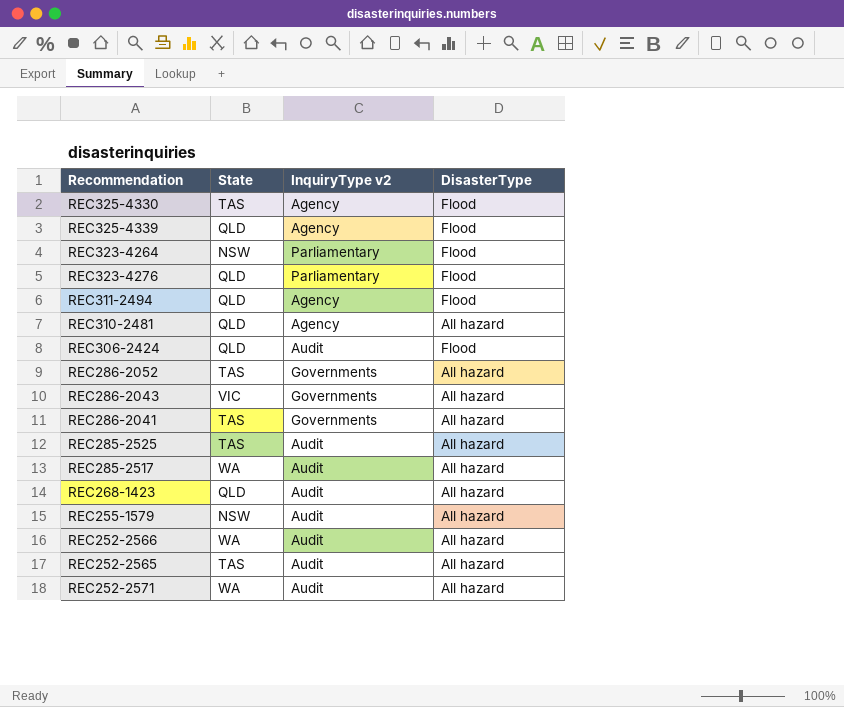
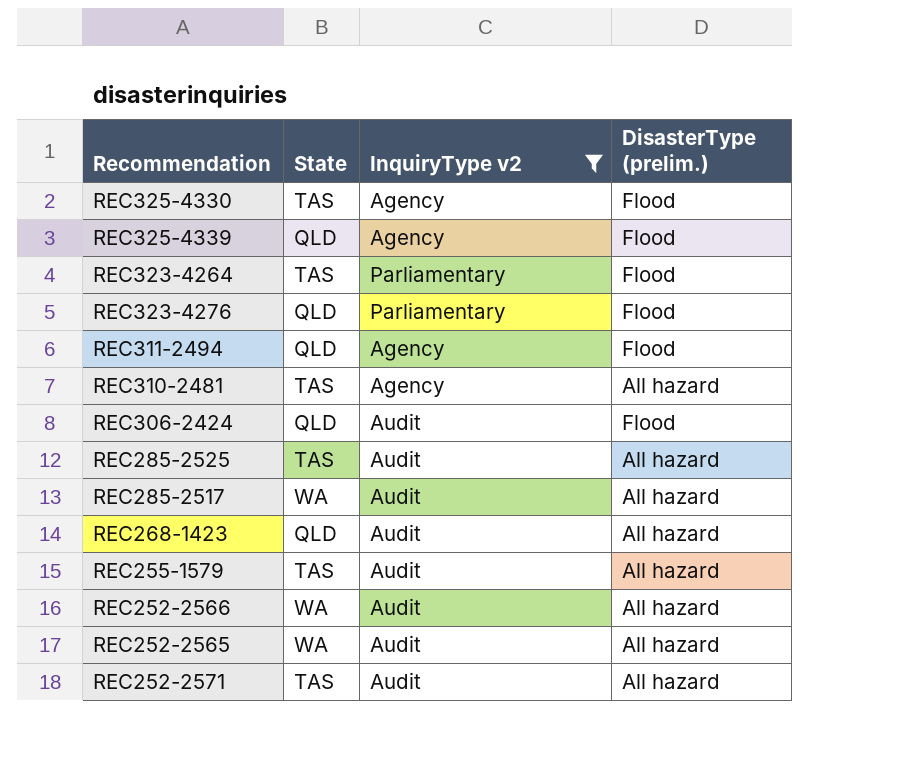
filter: none -> InquiryType v2 != Governments
column name: DisasterType -> DisasterType (prelim.)
REC323-4264 | State: NSW -> TAS
REC310-2481 | State: QLD -> TAS
REC255-1579 | State: NSW -> TAS
REC252-2565 | State: TAS -> WA
REC252-2571 | State: WA -> TAS

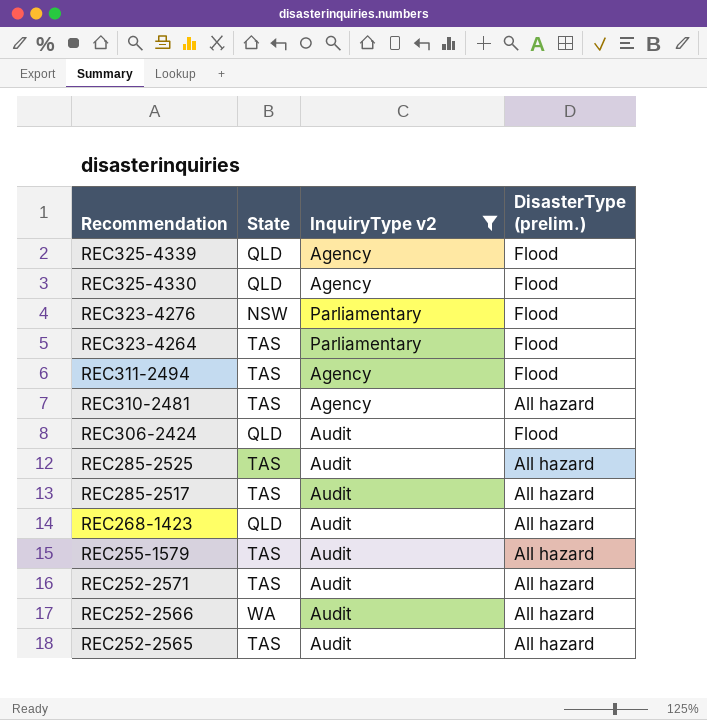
row order: none -> Recommendation descending
REC325-4330 | State: TAS -> QLD
REC323-4276 | State: QLD -> NSW
REC311-2494 | State: QLD -> TAS
REC285-2517 | State: WA -> TAS
REC252-2565 | State: WA -> TAS

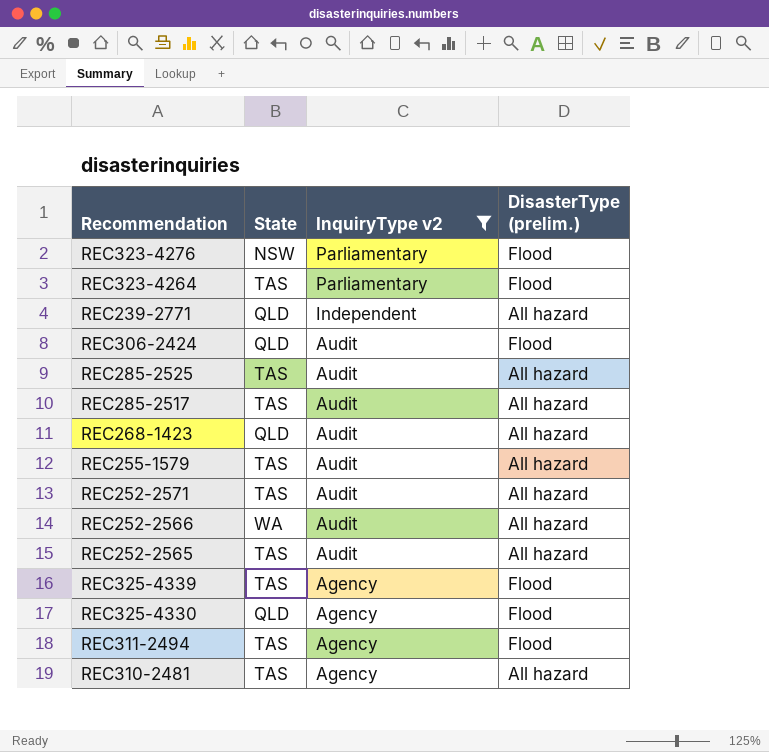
row order: Recommendation descending -> InquiryType v2 descending
row REC239-2771: none -> QLD | Independent | All hazard
REC325-4339 | State: QLD -> TAS

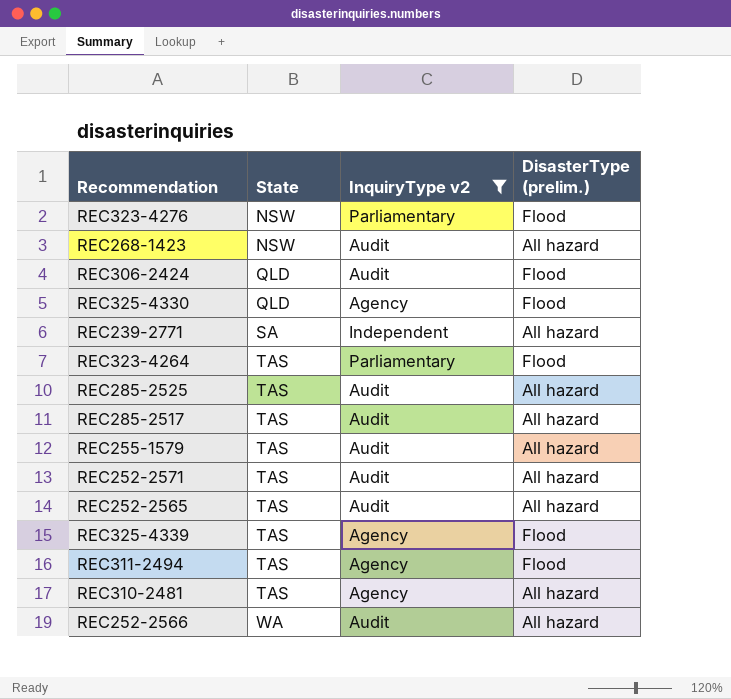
row order: InquiryType v2 descending -> State ascending
REC268-1423 | State: QLD -> NSW
REC239-2771 | State: QLD -> SA

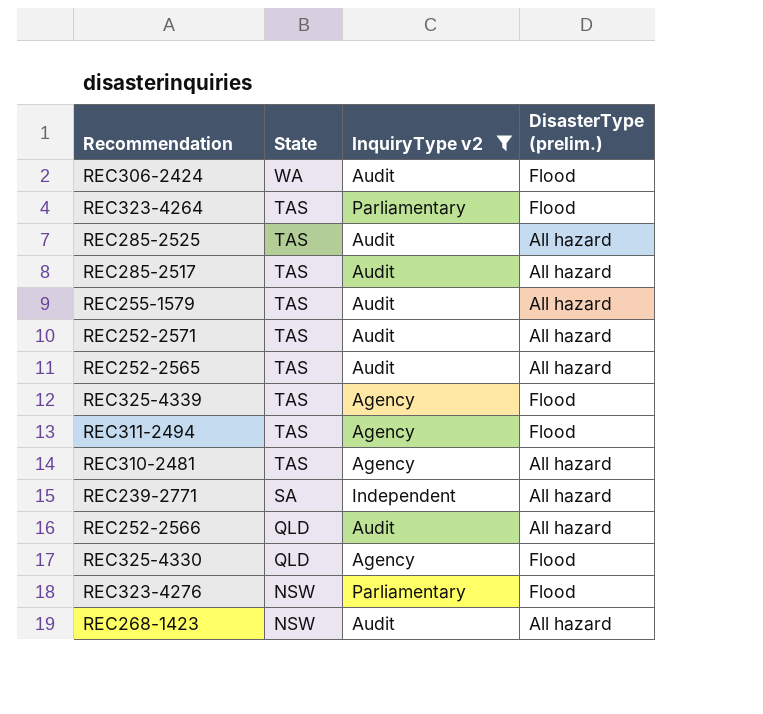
row order: State ascending -> State descending
REC306-2424 | State: QLD -> WA
REC252-2566 | State: WA -> QLD

